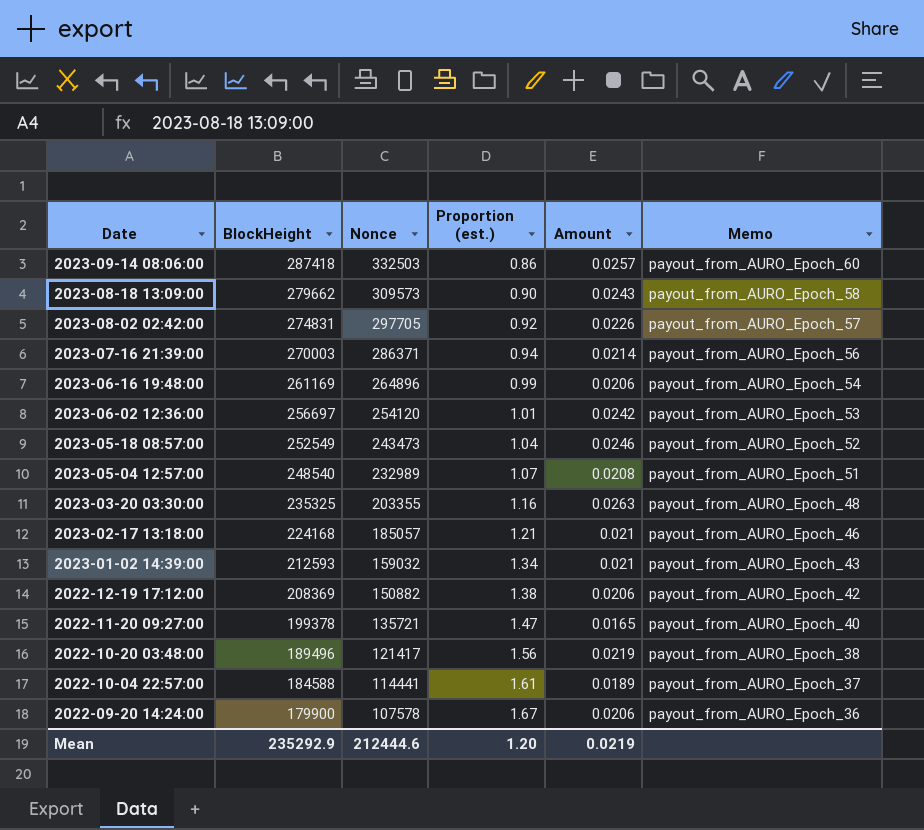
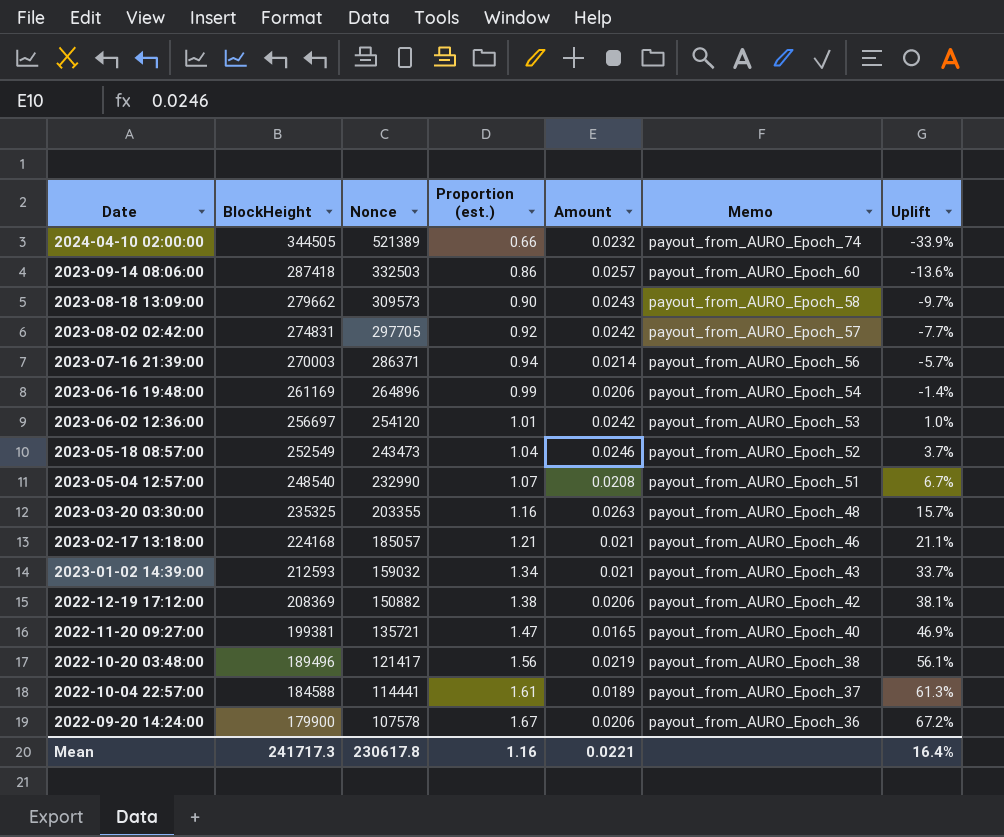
column Uplift | formula: none -> ([BlockHeight] - [Nonce]) / [Nonce]
row 2024-04-10 02:00:00: none -> 344505 | 521389 | 0.66 | 0.0232 | payout_from_AURO_Epoch_74 | -33.9%
2023-08-02 02:42:00 | Amount: 0.0226 -> 0.0242
2023-05-04 12:57:00 | Nonce: 232989 -> 232990
2022-11-20 09:27:00 | BlockHeight: 199378 -> 199381
Mean | BlockHeight: 235292.9 -> 241717.3
Mean | Nonce: 212444.6 -> 230617.8
Mean | Proportion (est.): 1.20 -> 1.16
Mean | Amount: 0.0219 -> 0.0221

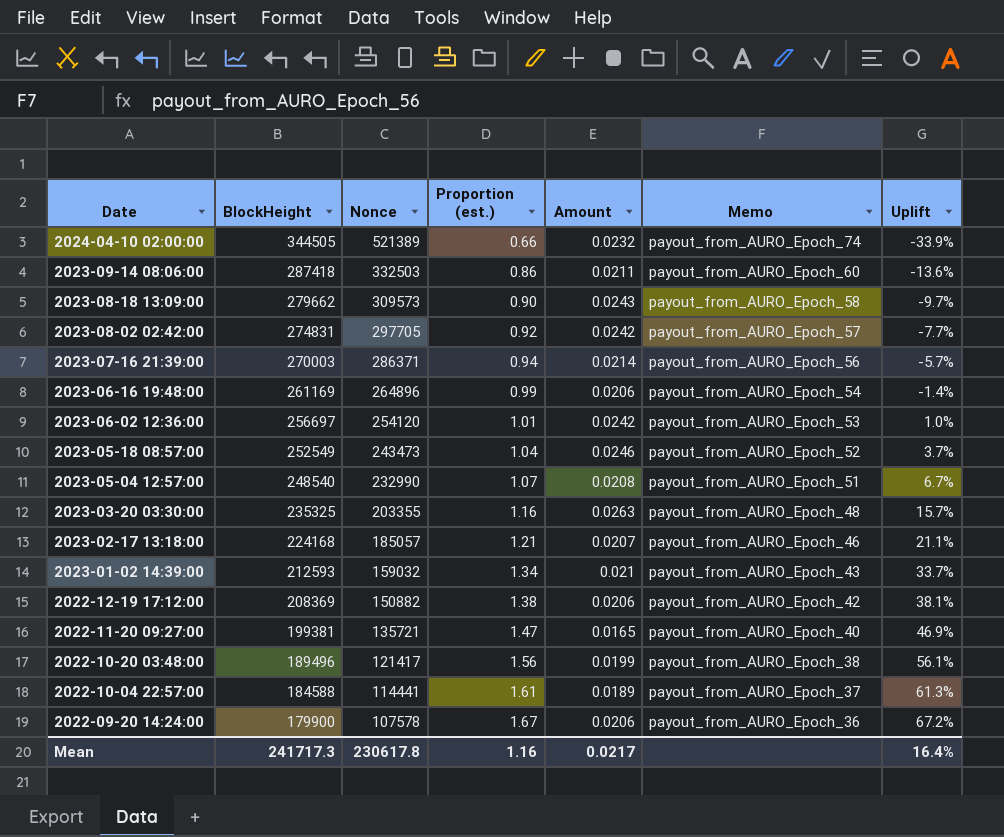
2023-09-14 08:06:00 | Amount: 0.0257 -> 0.0211
2023-02-17 13:18:00 | Amount: 0.021 -> 0.0207
2022-10-20 03:48:00 | Amount: 0.0219 -> 0.0199
Mean | Amount: 0.0221 -> 0.0217

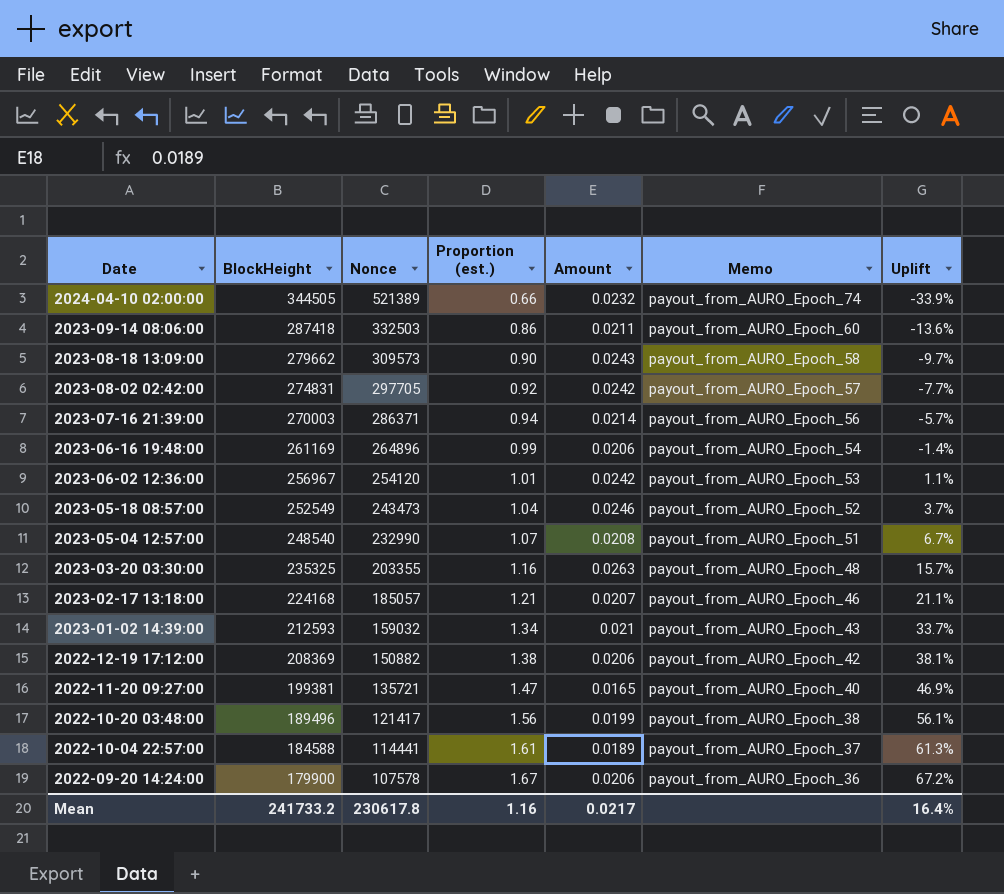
2023-06-02 12:36:00 | BlockHeight: 256697 -> 256967
2023-06-02 12:36:00 | Uplift: 1.0% -> 1.1%
Mean | BlockHeight: 241717.3 -> 241733.2

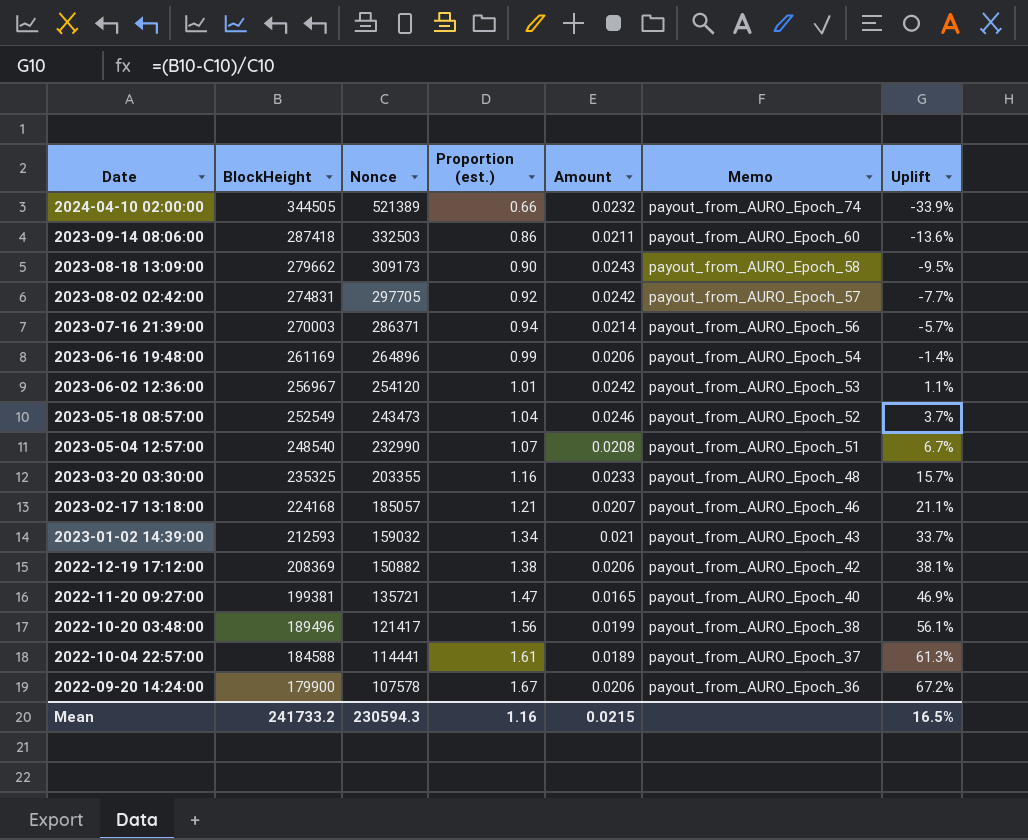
2023-08-18 13:09:00 | Nonce: 309573 -> 309173
2023-08-18 13:09:00 | Uplift: -9.7% -> -9.5%
2023-03-20 03:30:00 | Amount: 0.0263 -> 0.0233
Mean | Nonce: 230617.8 -> 230594.3
Mean | Amount: 0.0217 -> 0.0215
Mean | Uplift: 16.4% -> 16.5%

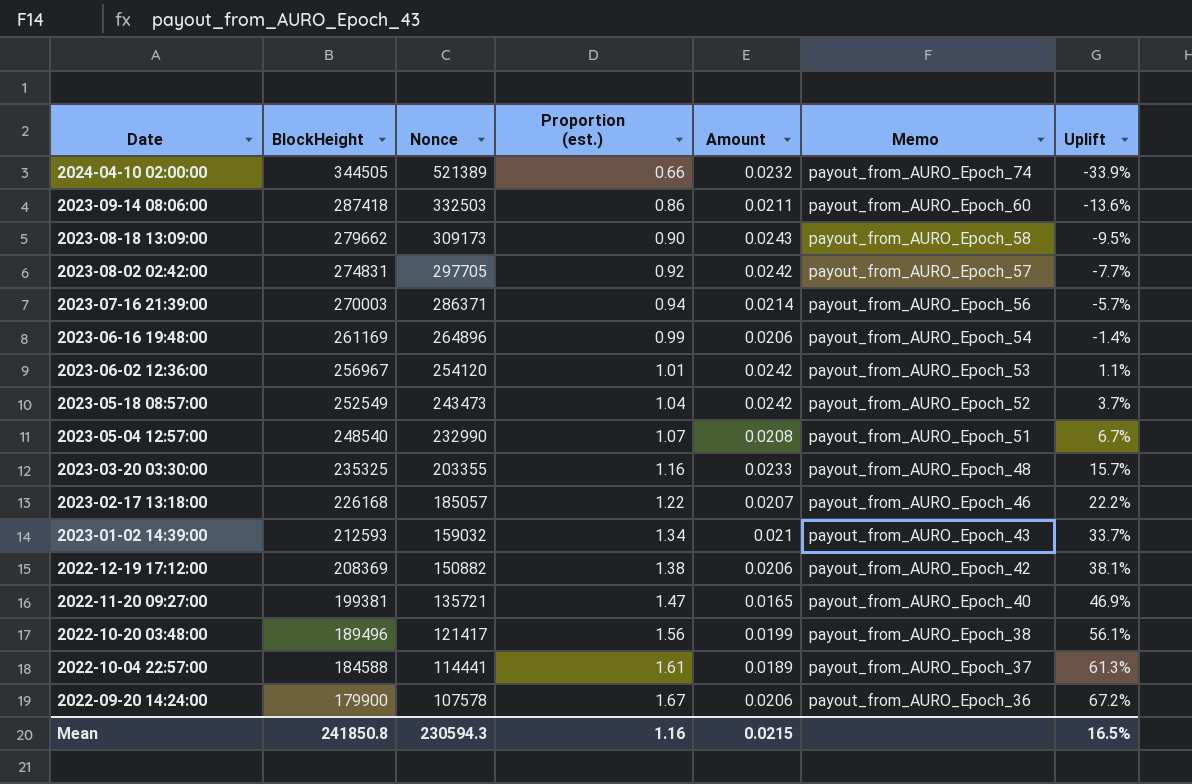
2023-05-18 08:57:00 | Amount: 0.0246 -> 0.0242
2023-02-17 13:18:00 | BlockHeight: 224168 -> 226168
2023-02-17 13:18:00 | Proportion (est.): 1.21 -> 1.22
2023-02-17 13:18:00 | Uplift: 21.1% -> 22.2%
Mean | BlockHeight: 241733.2 -> 241850.8

